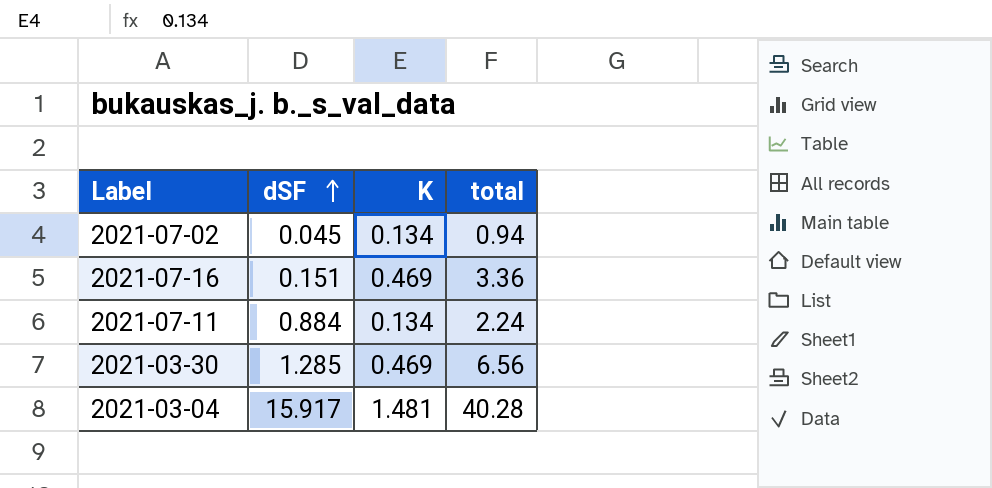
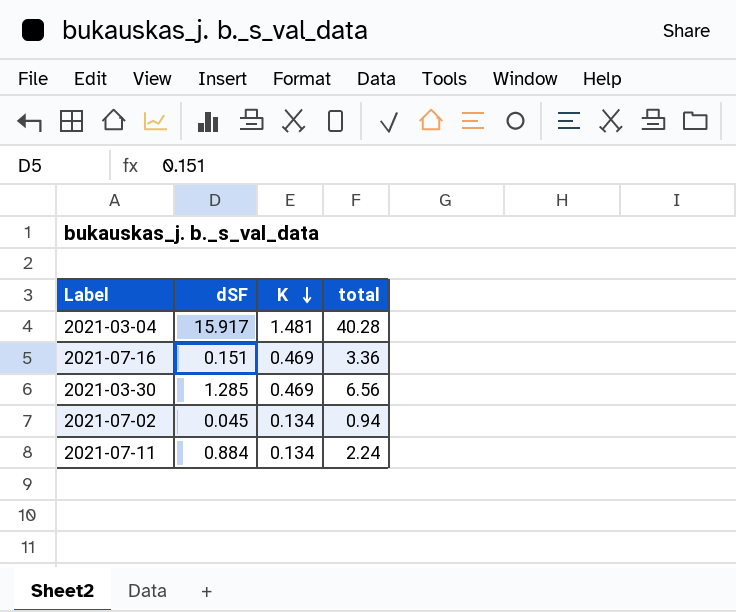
row order: dSF ascending -> K descending

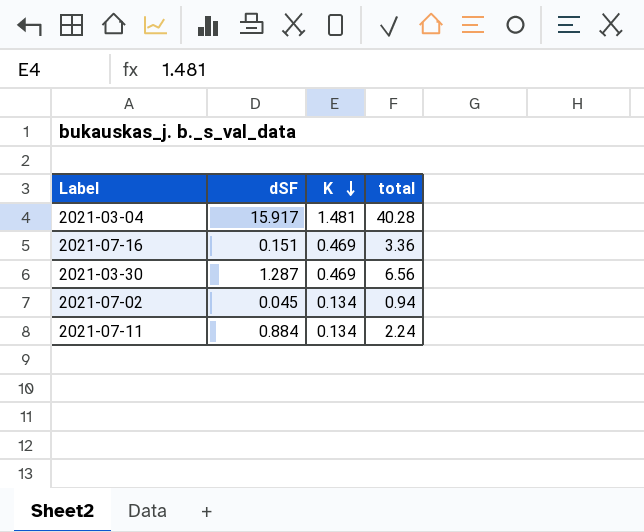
2021-03-30 | dSF: 1.285 -> 1.287

